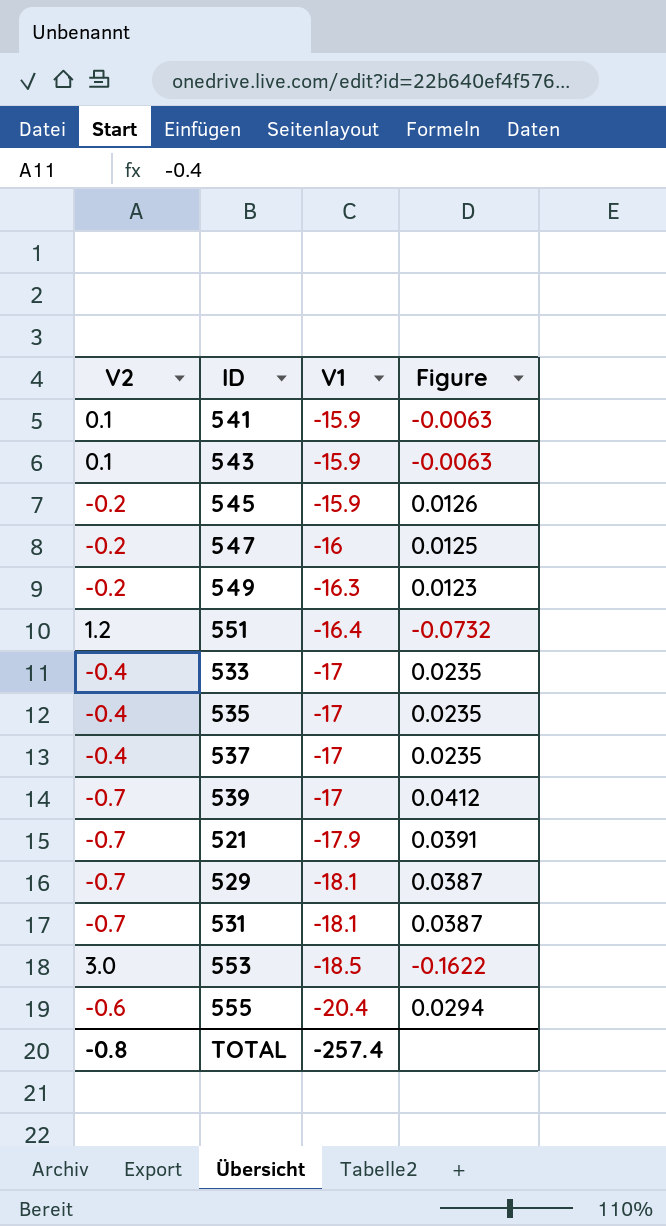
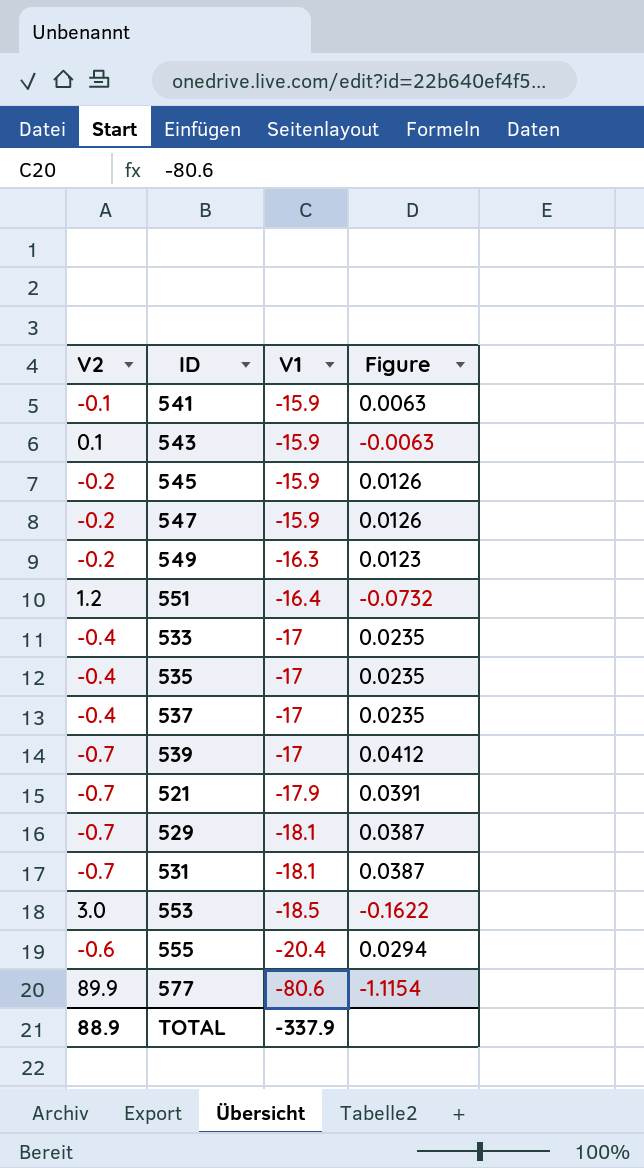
541 | V2: 0.1 -> -0.1
541 | Figure: -0.0063 -> 0.0063
547 | V1: -16 -> -15.9
547 | Figure: 0.0125 -> 0.0126
row 577: none -> 89.9 | -80.6 | -1.1154
TOTAL | V2: -0.8 -> 88.9
TOTAL | V1: -257.4 -> -337.9

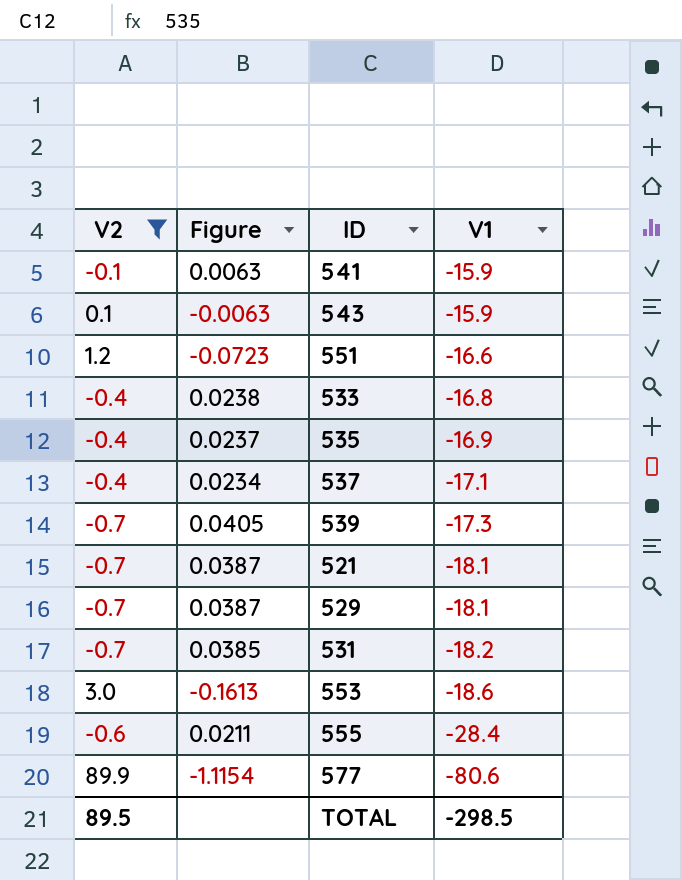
filter: none -> V2 != -0.2
column Figure | position: 4 -> 2
551 | Figure: -0.0732 -> -0.0723
551 | V1: -16.4 -> -16.6
533 | Figure: 0.0235 -> 0.0238
533 | V1: -17 -> -16.8
535 | Figure: 0.0235 -> 0.0237
535 | V1: -17 -> -16.9
537 | Figure: 0.0235 -> 0.0234
537 | V1: -17 -> -17.1
539 | Figure: 0.0412 -> 0.0405
539 | V1: -17 -> -17.3
521 | Figure: 0.0391 -> 0.0387
521 | V1: -17.9 -> -18.1
531 | Figure: 0.0387 -> 0.0385
531 | V1: -18.1 -> -18.2
553 | Figure: -0.1622 -> -0.1613
553 | V1: -18.5 -> -18.6
555 | Figure: 0.0294 -> 0.0211
555 | V1: -20.4 -> -28.4
TOTAL | V2: 88.9 -> 89.5
TOTAL | V1: -337.9 -> -298.5

